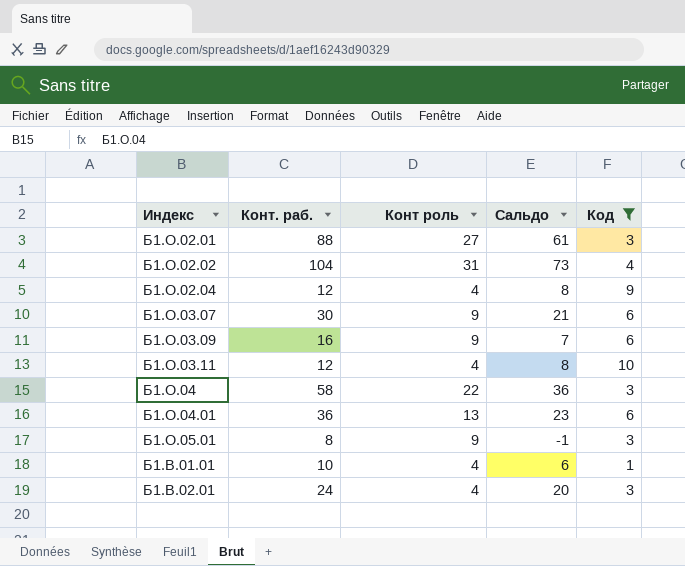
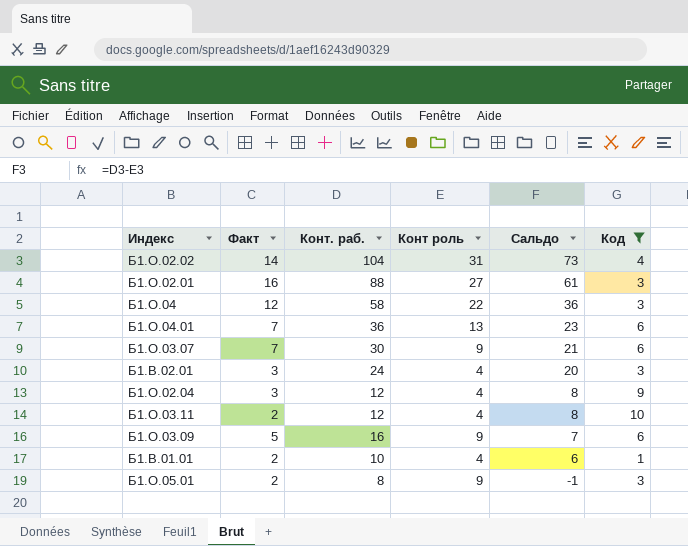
row order: none -> Сальдо descending
column Факт | position: none -> 2

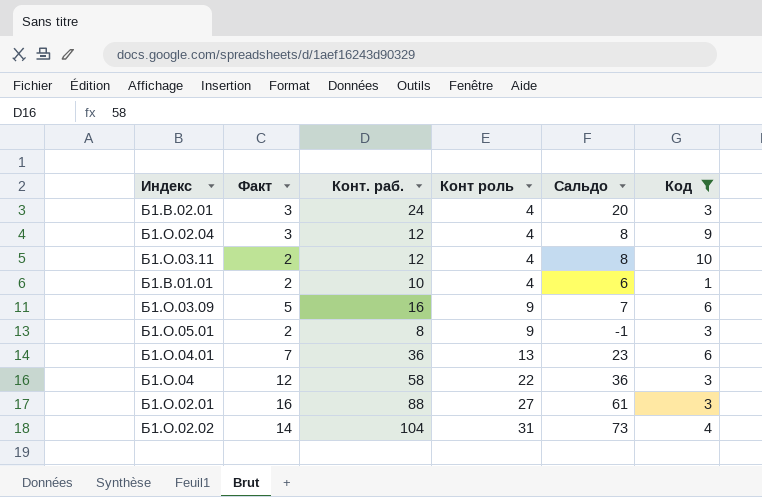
row order: Сальдо descending -> Конт роль ascending
row Б1.О.03.07: 7 | 30 | 9 | 21 | 6 -> none

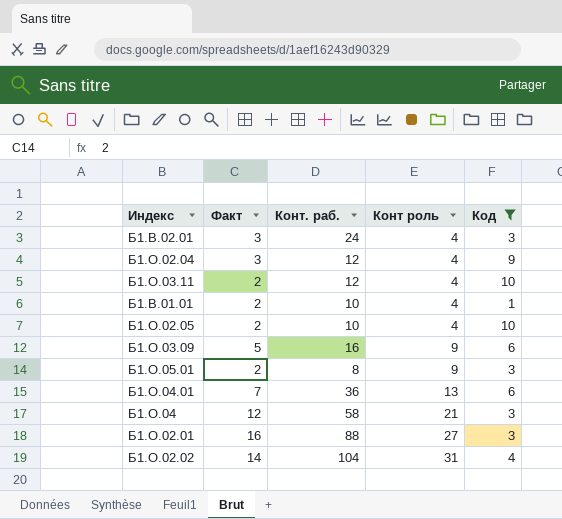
column Сальдо | formula: [Конт. раб.] - [Конт роль] -> none
row Б1.О.02.05: none -> 2 | 10 | 4 | 10
Б1.О.04 | Конт роль: 22 -> 21

